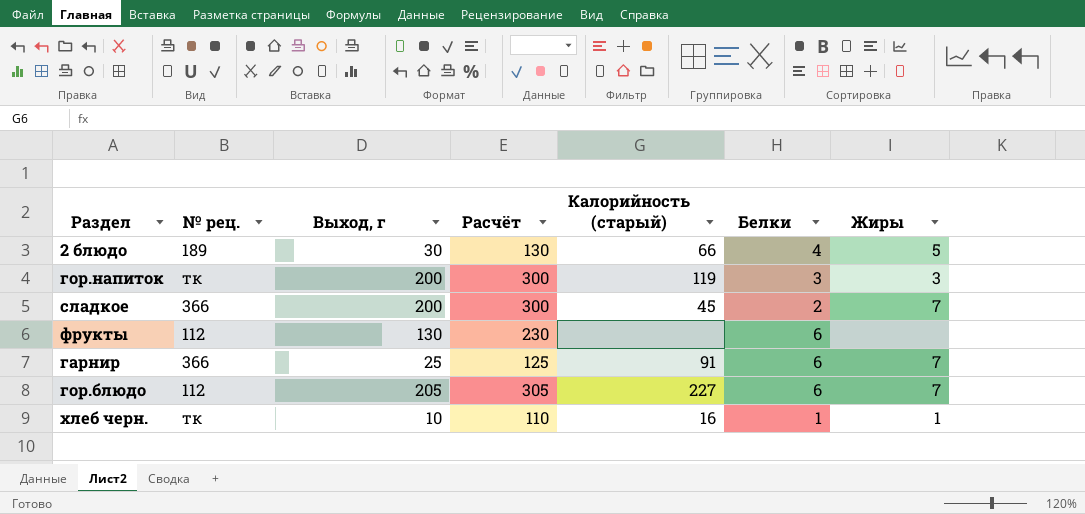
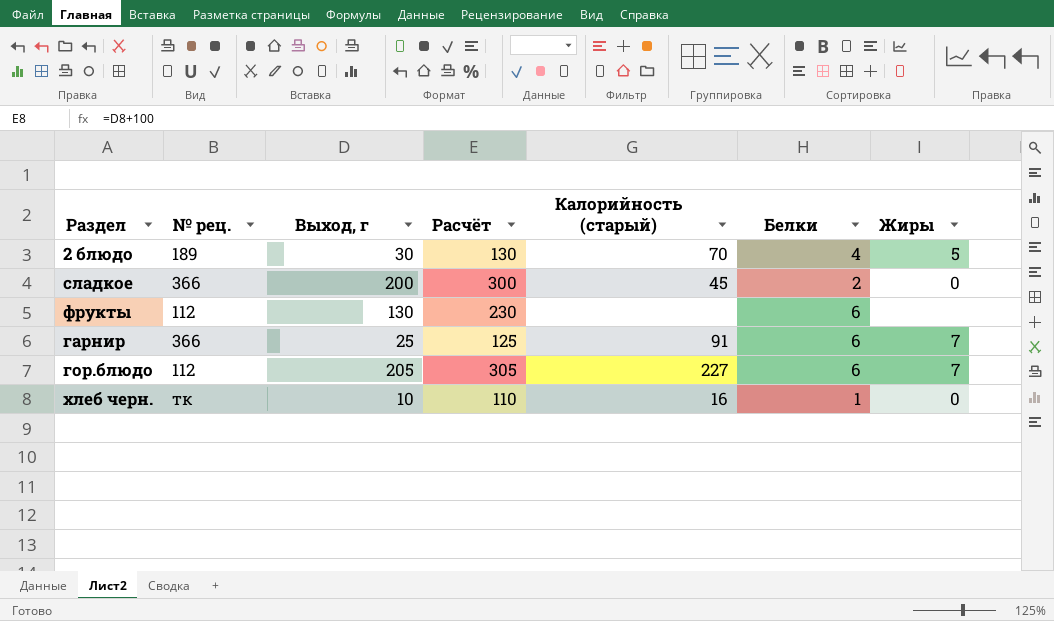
row гор.напиток: тк | 200 | 300 | 119 | 3 | 3 -> none
2 блюдо | Калорийность (старый): 66 -> 70
сладкое | Жиры: 7 -> 0
хлеб черн. | Жиры: 1 -> 0

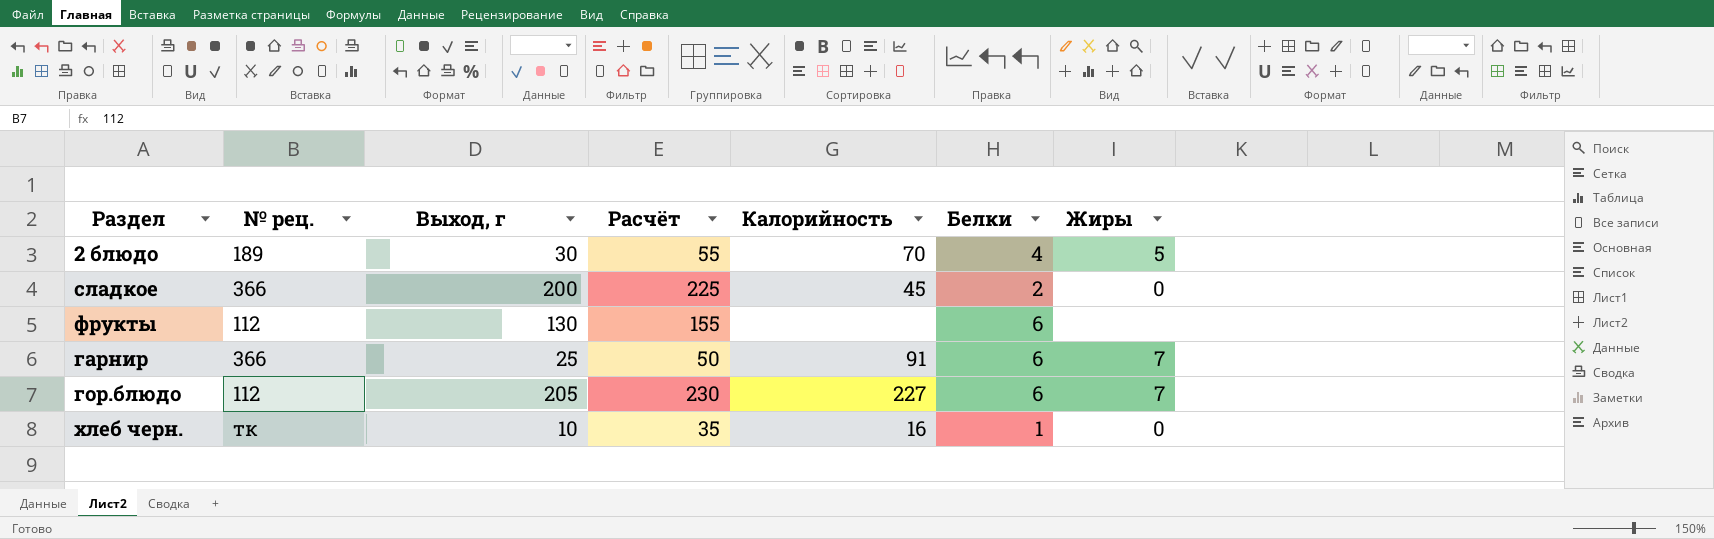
column Расчёт | formula: [Выход, г] + 100 -> [Выход, г] + 25
column name: Калорийность (старый) -> Калорийность

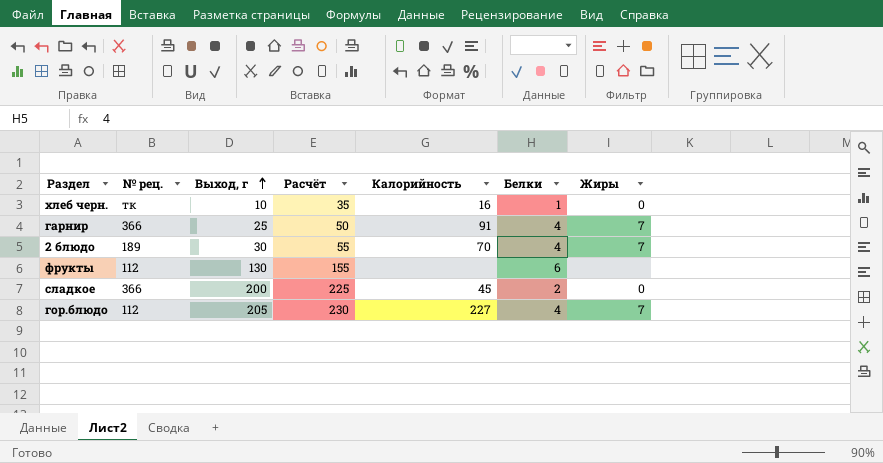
row order: none -> Выход, г ascending
гарнир | Белки: 6 -> 4
2 блюдо | Жиры: 5 -> 7
гор.блюдо | Белки: 6 -> 4

